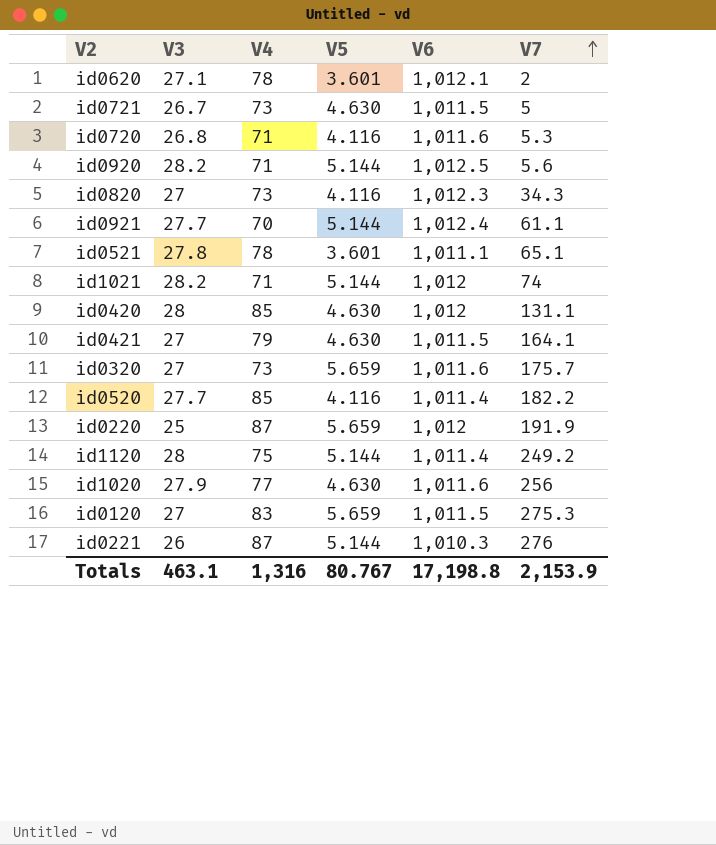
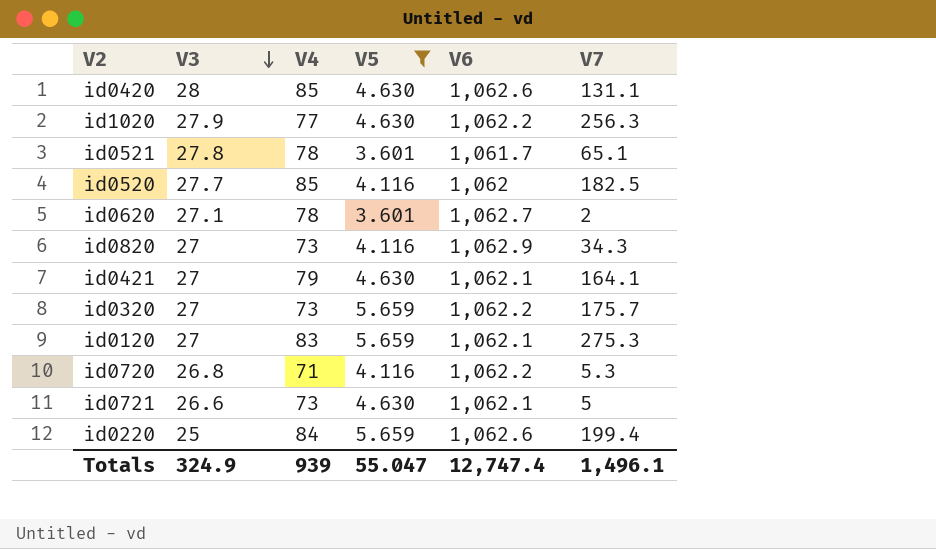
filter: none -> V5 != 5.144
row order: V7 ascending -> V3 descending
id0420 | V6: 1,012 -> 1,062.6
id1020 | V6: 1,011.6 -> 1,062.2
id1020 | V7: 256 -> 256.3
id0521 | V6: 1,011.1 -> 1,061.7
id0520 | V6: 1,011.4 -> 1,062
id0520 | V7: 182.2 -> 182.5
id0620 | V6: 1,012.1 -> 1,062.7
id0820 | V6: 1,012.3 -> 1,062.9
id0421 | V6: 1,011.5 -> 1,062.1
id0320 | V6: 1,011.6 -> 1,062.2
id0120 | V6: 1,011.5 -> 1,062.1
id0720 | V6: 1,011.6 -> 1,062.2
id0721 | V3: 26.7 -> 26.6
id0721 | V6: 1,011.5 -> 1,062.1
id0220 | V4: 87 -> 84
id0220 | V6: 1,012 -> 1,062.6
id0220 | V7: 191.9 -> 199.4
Totals | V3: 463.1 -> 324.9
Totals | V4: 1,316 -> 939
Totals | V5: 80.767 -> 55.047
Totals | V6: 17,198.8 -> 12,747.4
Totals | V7: 2,153.9 -> 1,496.1

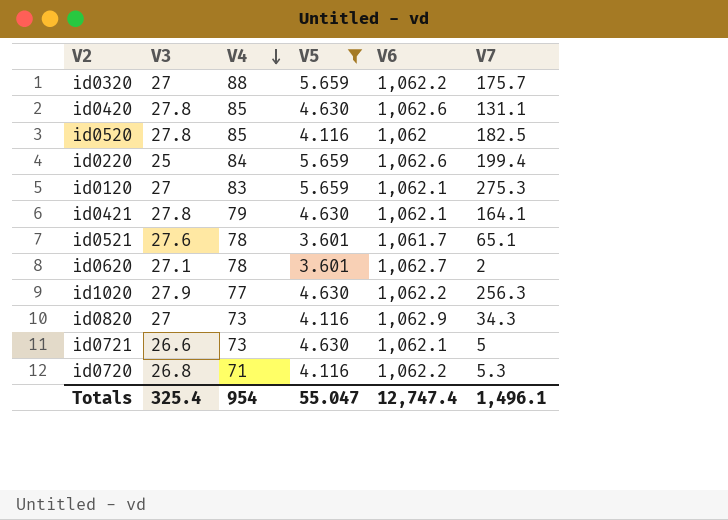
row order: V3 descending -> V4 descending
id0320 | V4: 73 -> 88
id0420 | V3: 28 -> 27.8
id0520 | V3: 27.7 -> 27.8
id0421 | V3: 27 -> 27.8
id0521 | V3: 27.8 -> 27.6
Totals | V3: 324.9 -> 325.4
Totals | V4: 939 -> 954

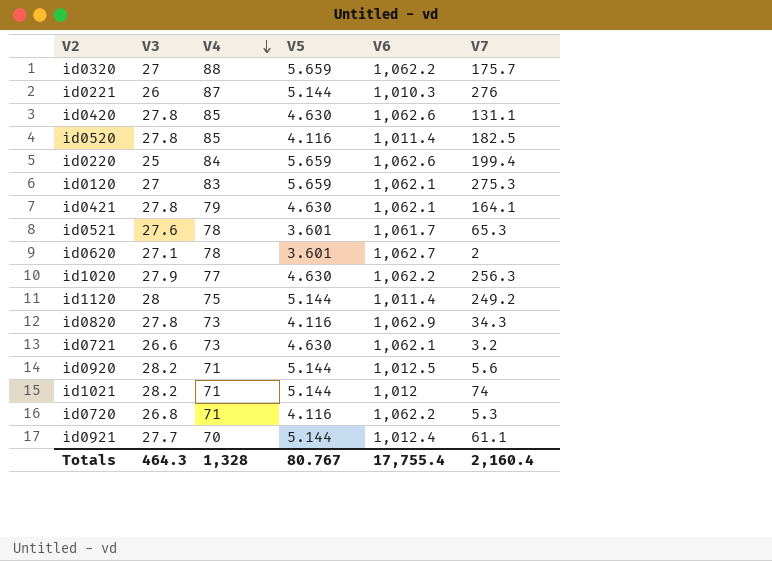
filter: V5 != 5.144 -> none
id0520 | V6: 1,062 -> 1,011.4
id0521 | V7: 65.1 -> 65.3
id0820 | V3: 27 -> 27.8
id0721 | V7: 5 -> 3.2
Totals | V3: 325.4 -> 464.3
Totals | V4: 954 -> 1,328
Totals | V5: 55.047 -> 80.767
Totals | V6: 12,747.4 -> 17,755.4
Totals | V7: 1,496.1 -> 2,160.4

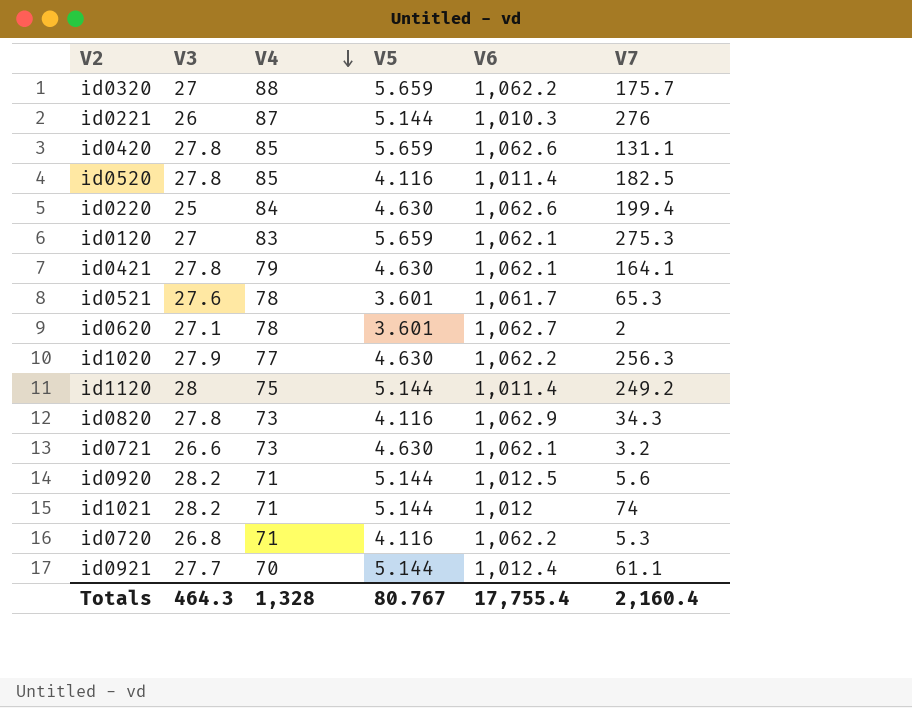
id0420 | V5: 4.630 -> 5.659
id0220 | V5: 5.659 -> 4.630

